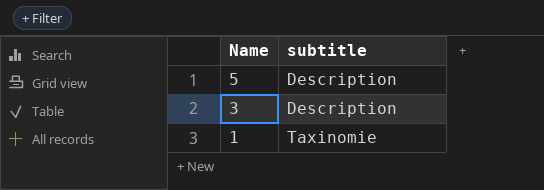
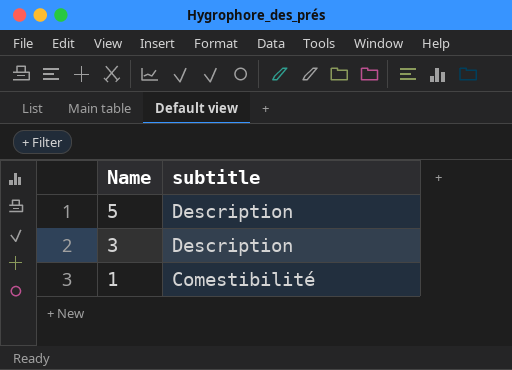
1 | subtitle: Taxinomie -> Comestibilité

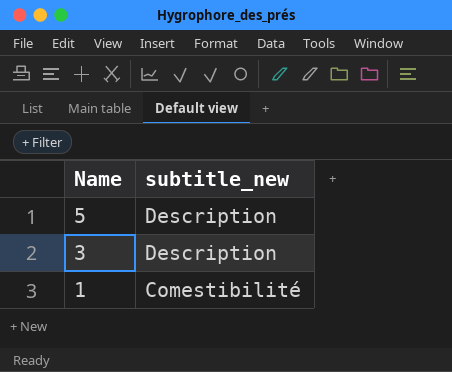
column name: subtitle -> subtitle_new

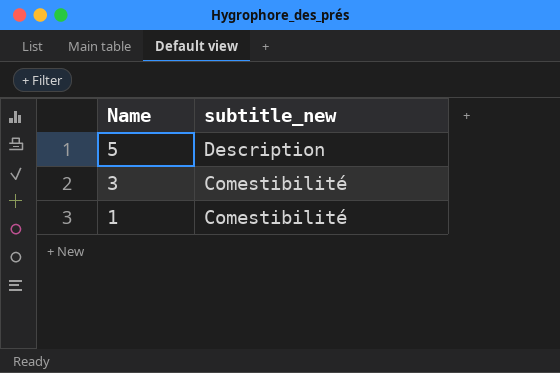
3 | subtitle_new: Description -> Comestibilité

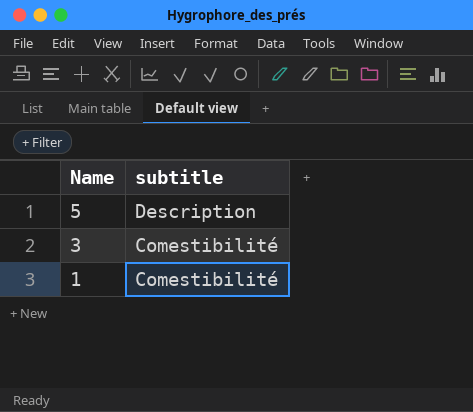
column name: subtitle_new -> subtitle

